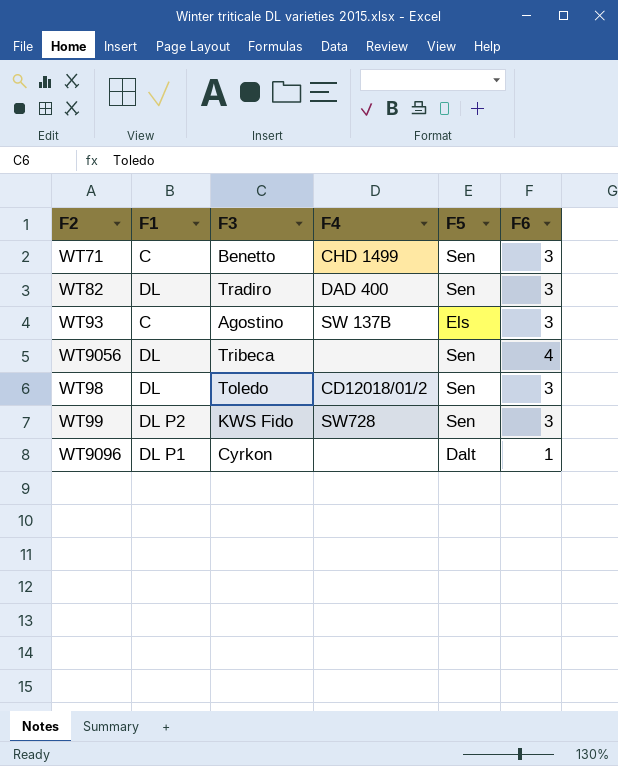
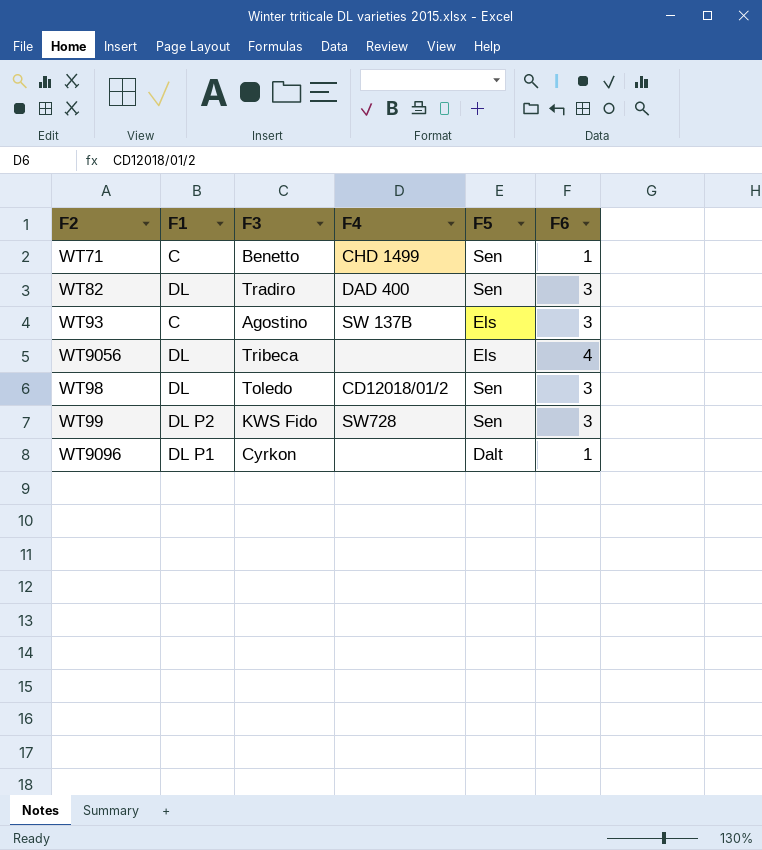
WT71 | F6: 3 -> 1
WT9056 | F5: Sen -> Els

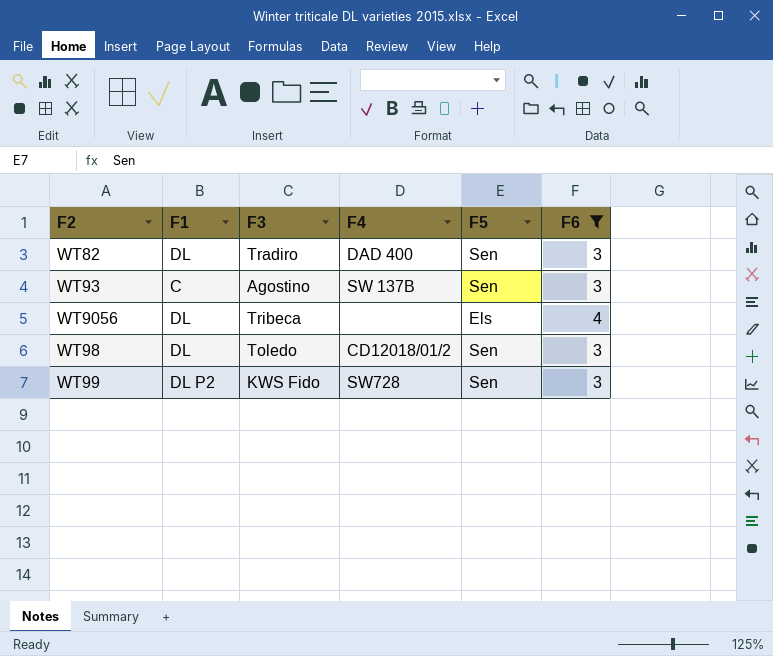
filter: none -> F6 != 1
WT93 | F5: Els -> Sen

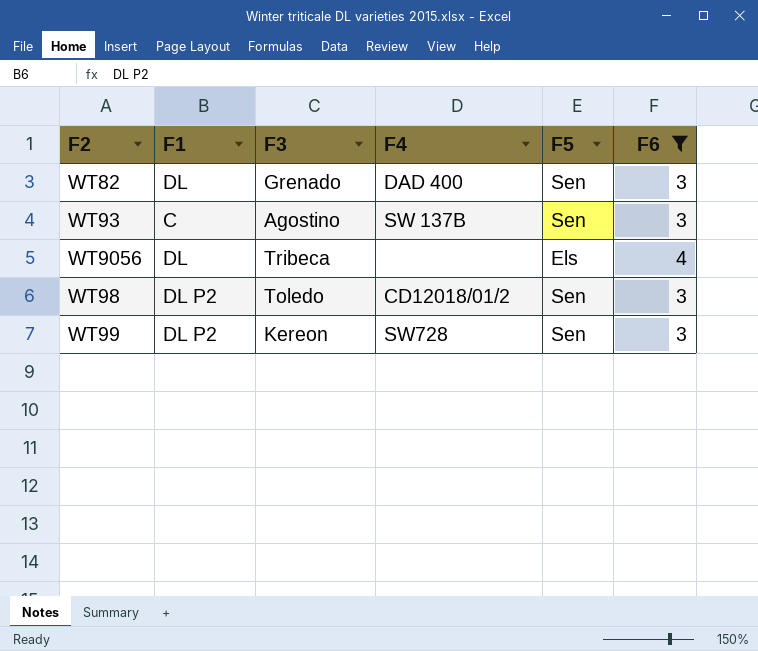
WT82 | F3: Tradiro -> Grenado
WT98 | F1: DL -> DL P2
WT99 | F3: KWS Fido -> Kereon

